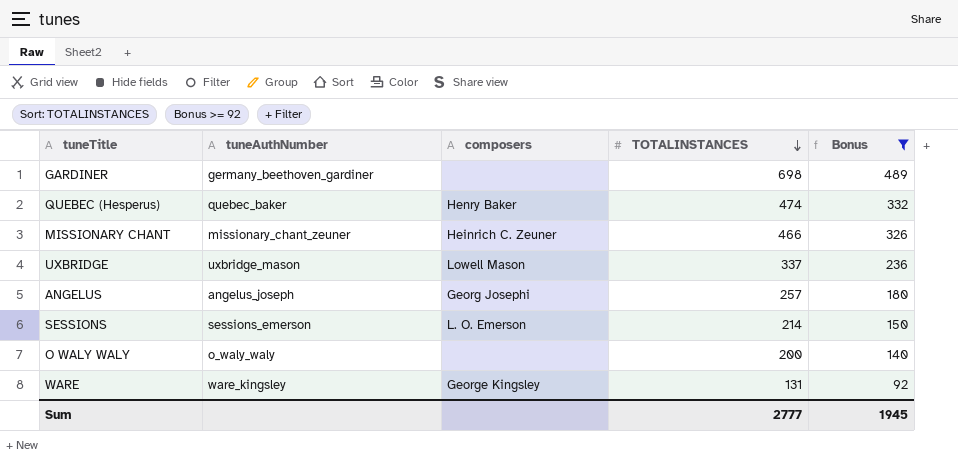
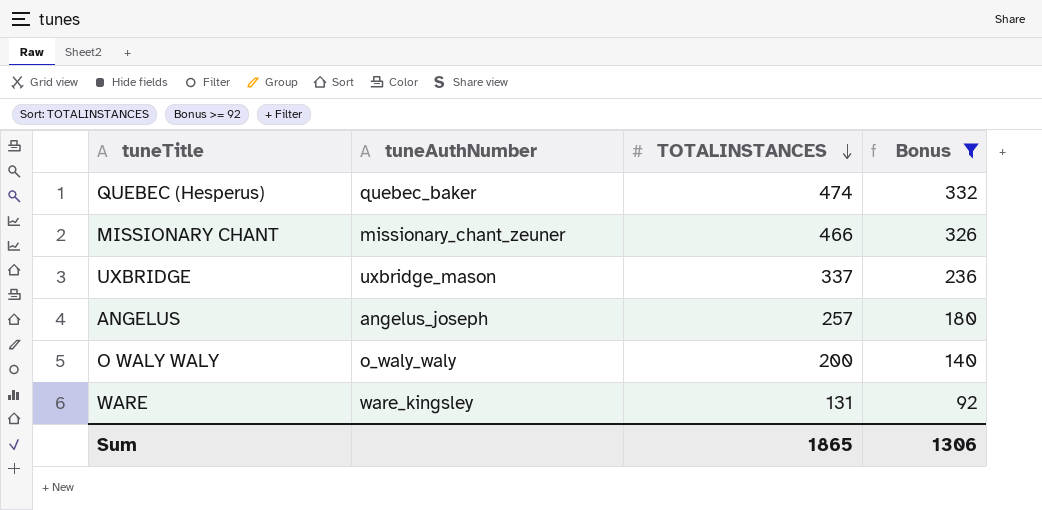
column composers | position: 3 -> none
row GARDINER: germany_beethoven_gardiner | none | 698 | 489 -> none
row SESSIONS: sessions_emerson | L. O. Emerson | 214 | 150 -> none
Sum | TOTALINSTANCES: 2777 -> 1865
Sum | Bonus: 1945 -> 1306

